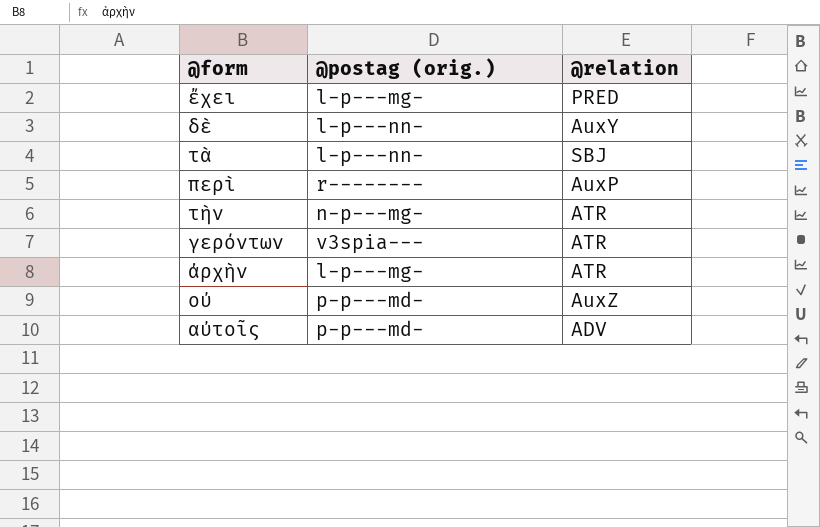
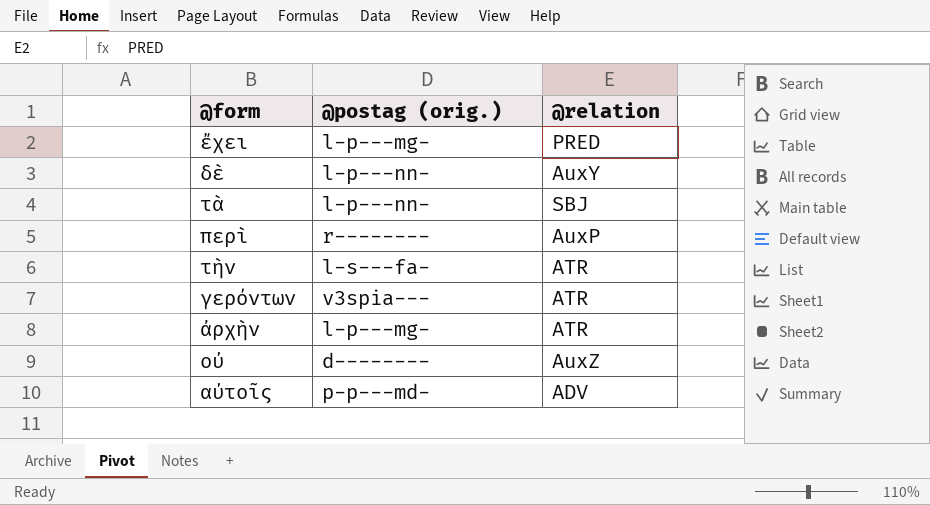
τὴν | @postag (orig.): n-p---mg- -> l-s---fa-
οὐ | @postag (orig.): p-p---md- -> d--------

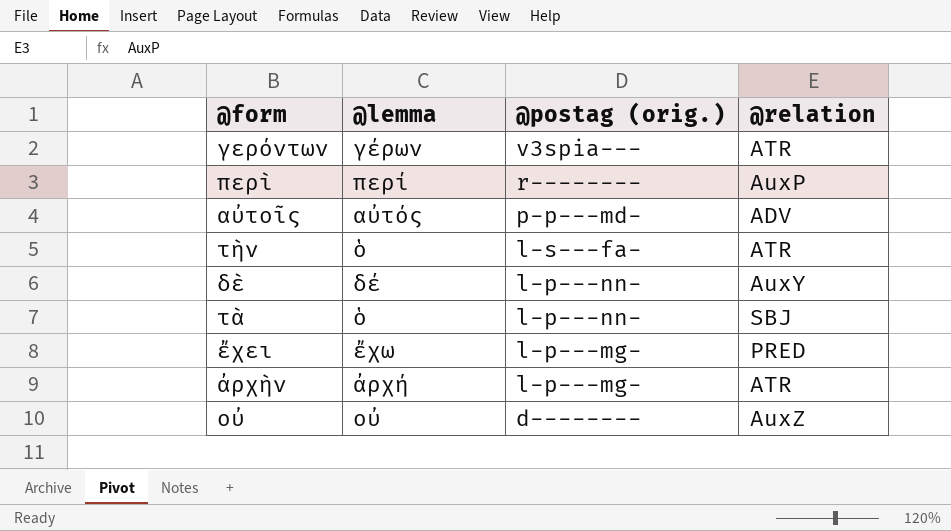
row order: none -> @postag (orig.) descending
column @lemma | position: none -> 2

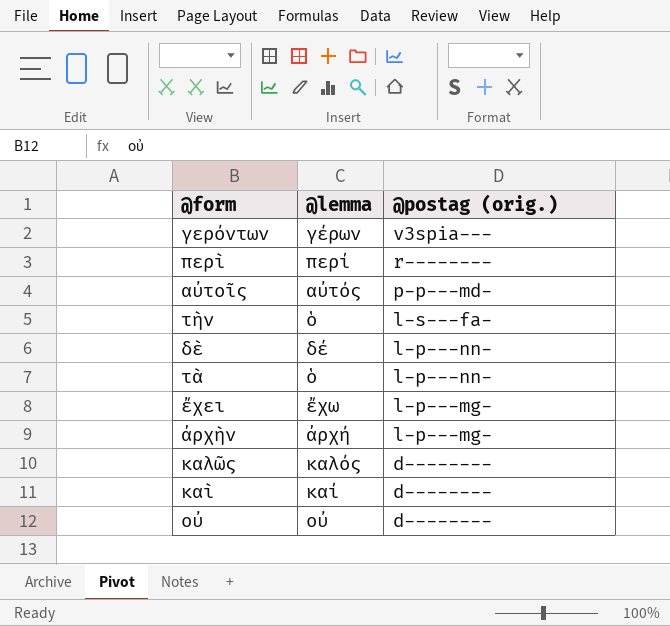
column @relation | position: 4 -> none
row καλῶς: none -> καλός | d--------
row καὶ: none -> καί | d--------

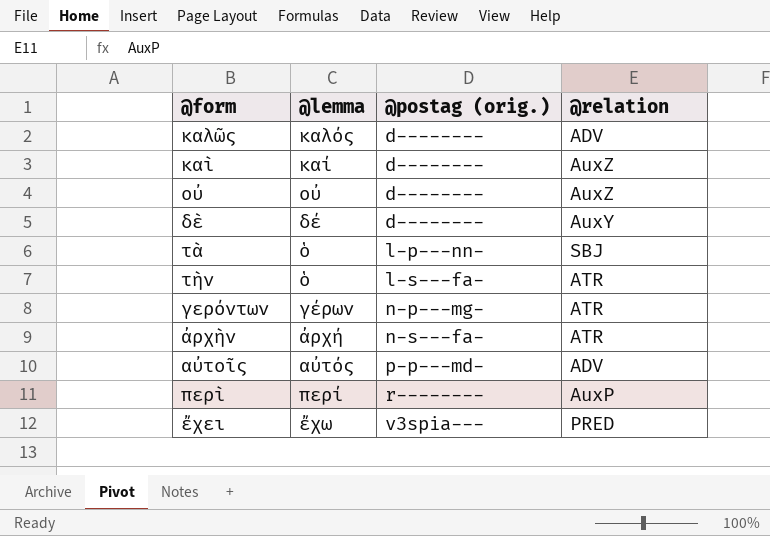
row order: @postag (orig.) descending -> @postag (orig.) ascending
column @relation | position: none -> 4
δὲ | @postag (orig.): l-p---nn- -> d--------
γερόντων | @postag (orig.): v3spia--- -> n-p---mg-
ἀρχὴν | @postag (orig.): l-p---mg- -> n-s---fa-
ἔχει | @postag (orig.): l-p---mg- -> v3spia---

